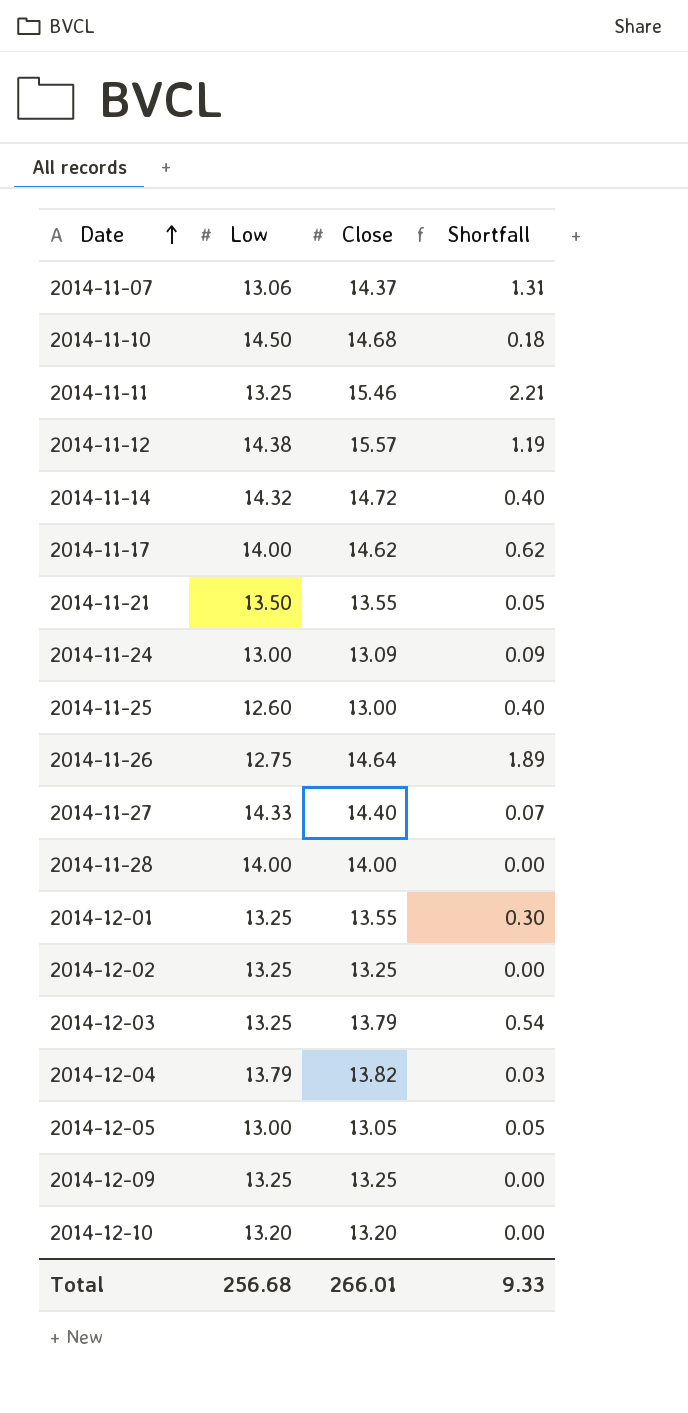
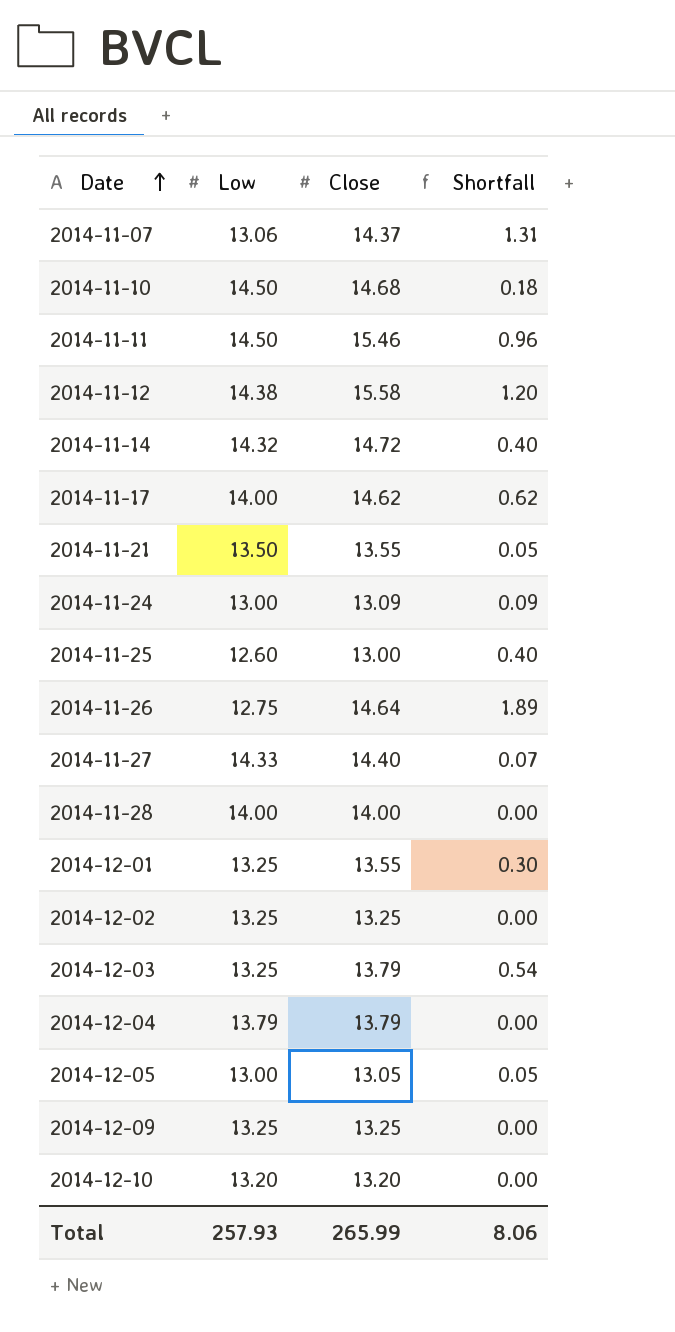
2014-11-11 | Low: 13.25 -> 14.50
2014-11-11 | Shortfall: 2.21 -> 0.96
2014-11-12 | Close: 15.57 -> 15.58
2014-11-12 | Shortfall: 1.19 -> 1.20
2014-12-04 | Close: 13.82 -> 13.79
2014-12-04 | Shortfall: 0.03 -> 0.00
Total | Low: 256.68 -> 257.93
Total | Close: 266.01 -> 265.99
Total | Shortfall: 9.33 -> 8.06

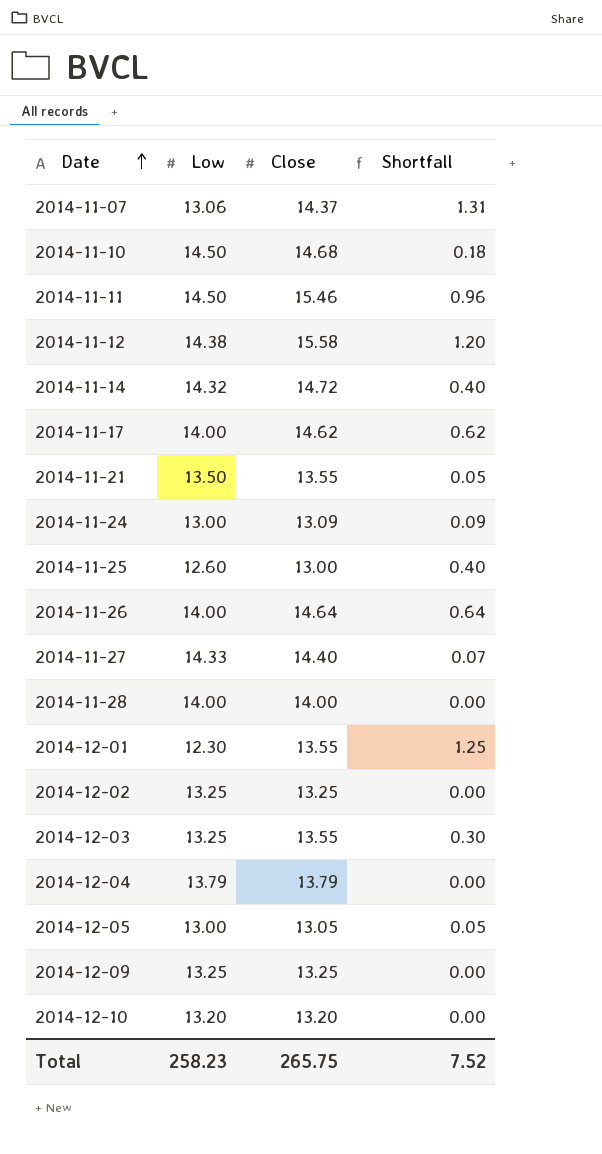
2014-11-26 | Low: 12.75 -> 14.00
2014-11-26 | Shortfall: 1.89 -> 0.64
2014-12-01 | Low: 13.25 -> 12.30
2014-12-01 | Shortfall: 0.30 -> 1.25
2014-12-03 | Close: 13.79 -> 13.55
2014-12-03 | Shortfall: 0.54 -> 0.30
Total | Low: 257.93 -> 258.23
Total | Close: 265.99 -> 265.75
Total | Shortfall: 8.06 -> 7.52

